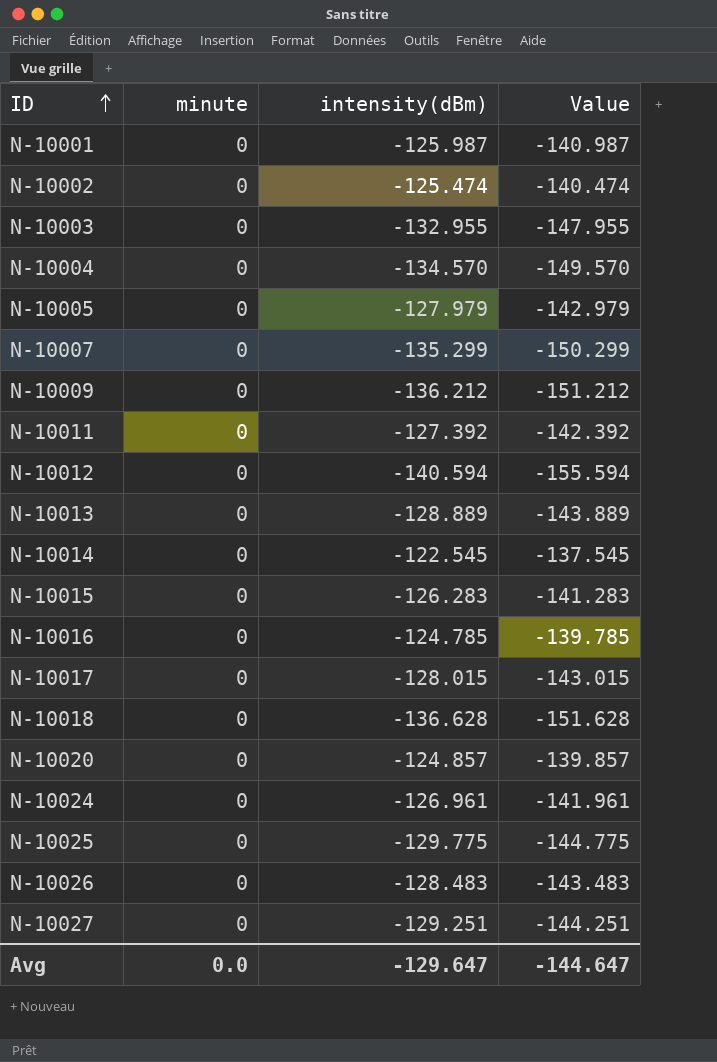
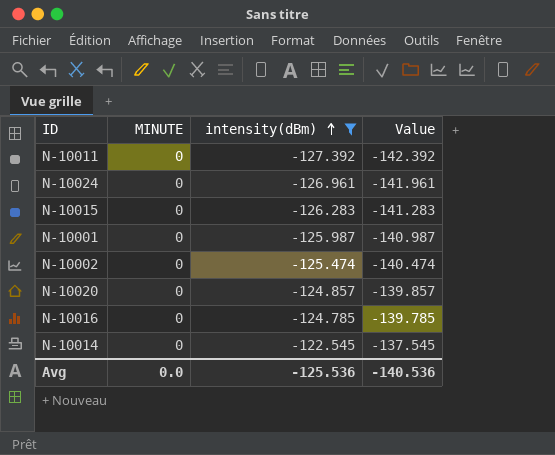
filter: none -> intensity(dBm) >= -127.392
row order: ID ascending -> intensity(dBm) ascending
column name: minute -> MINUTE
Avg | intensity(dBm): -129.647 -> -125.536
Avg | Value: -144.647 -> -140.536

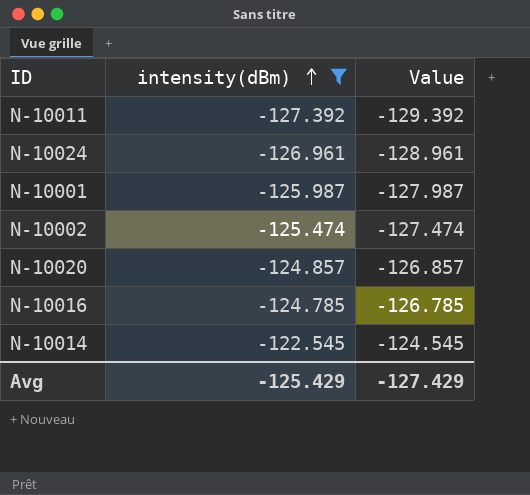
column MINUTE | position: 2 -> none
column Value | formula: [intensity(dBm)] - 15 -> [intensity(dBm)] - 2
row N-10015: 0 | -126.283 | -141.283 -> none
Avg | intensity(dBm): -125.536 -> -125.429
Avg | Value: -140.536 -> -127.429

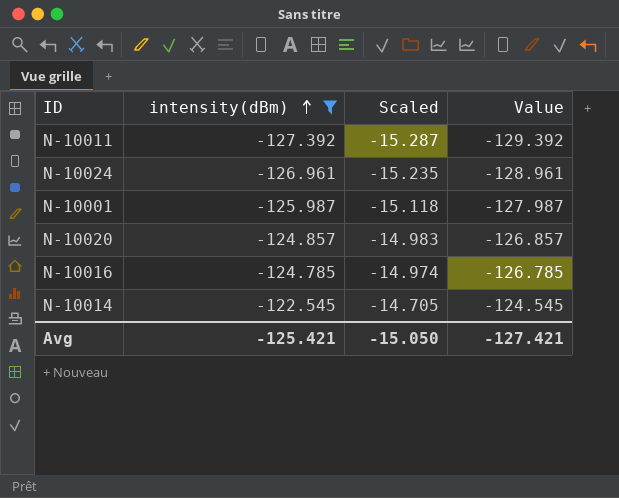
column Scaled | formula: none -> [intensity(dBm)] * 0.12
row N-10002: -125.474 | -127.474 -> none
Avg | intensity(dBm): -125.429 -> -125.421
Avg | Value: -127.429 -> -127.421

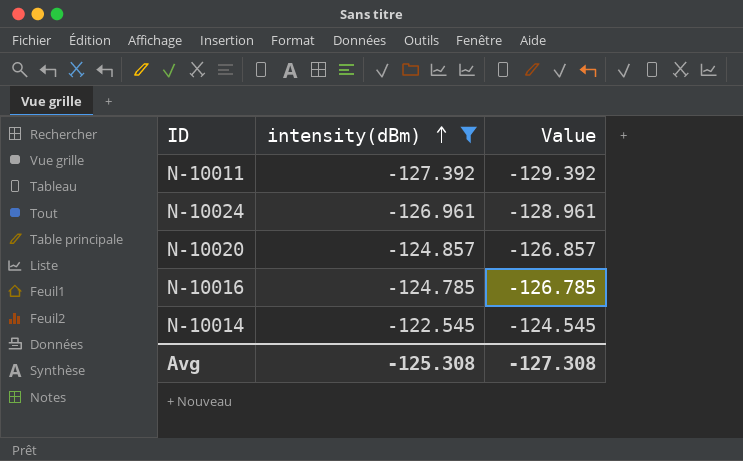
column Scaled | formula: [intensity(dBm)] * 0.12 -> none
row N-10001: -125.987 | -15.118 | -127.987 -> none
Avg | intensity(dBm): -125.421 -> -125.308
Avg | Value: -127.421 -> -127.308

